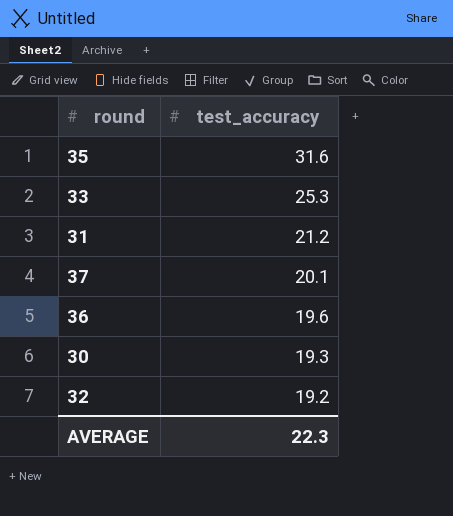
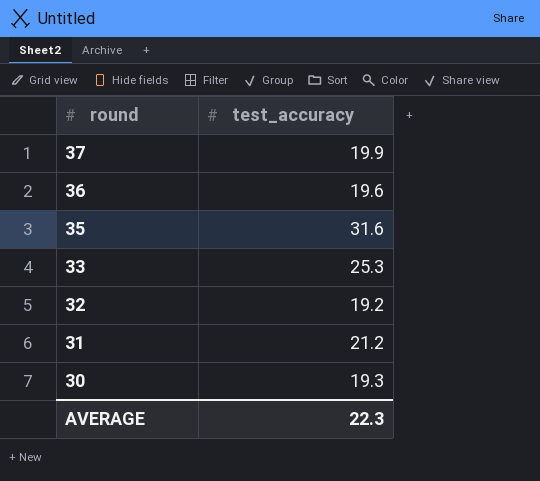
row order: test_accuracy descending -> round descending
37 | test_accuracy: 20.1 -> 19.9

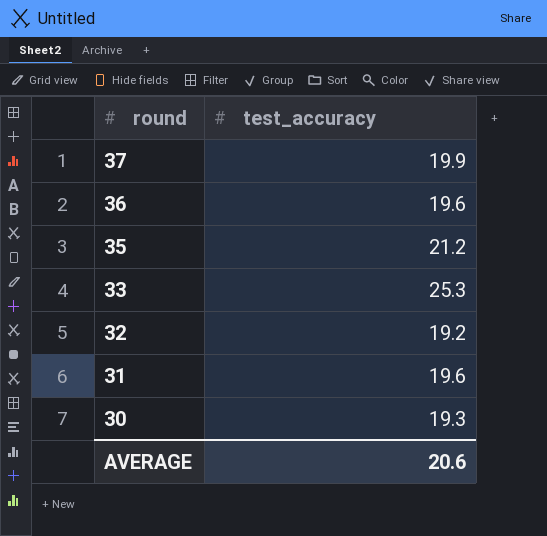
35 | test_accuracy: 31.6 -> 21.2
31 | test_accuracy: 21.2 -> 19.6
AVERAGE | test_accuracy: 22.3 -> 20.6

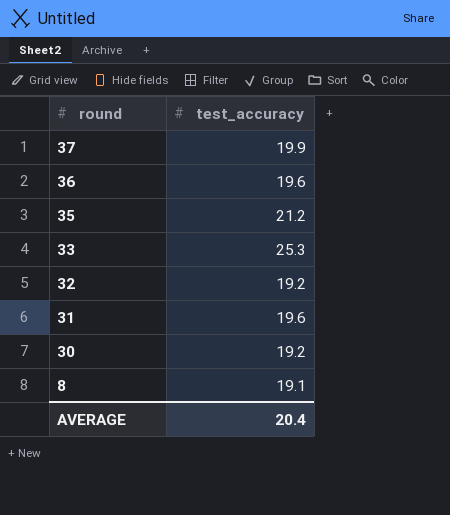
30 | test_accuracy: 19.3 -> 19.2
row 8: none -> 19.1
AVERAGE | test_accuracy: 20.6 -> 20.4

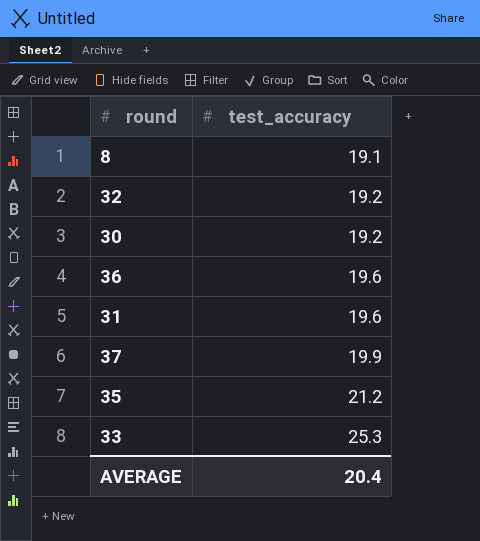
row order: round descending -> test_accuracy ascending

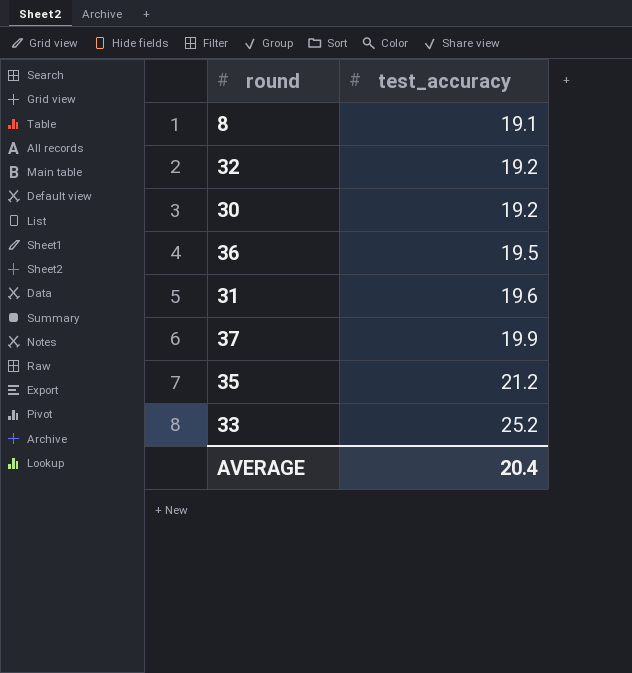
36 | test_accuracy: 19.6 -> 19.5
33 | test_accuracy: 25.3 -> 25.2

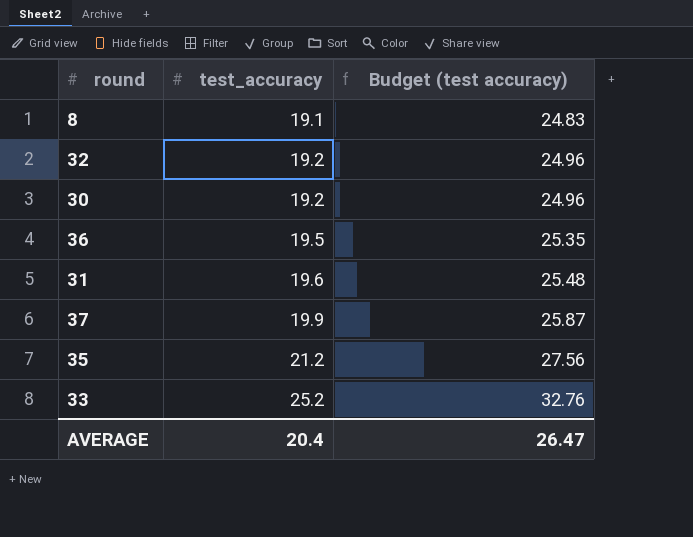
column Budget (test accuracy) | formula: none -> [test_accuracy] * 1.3

